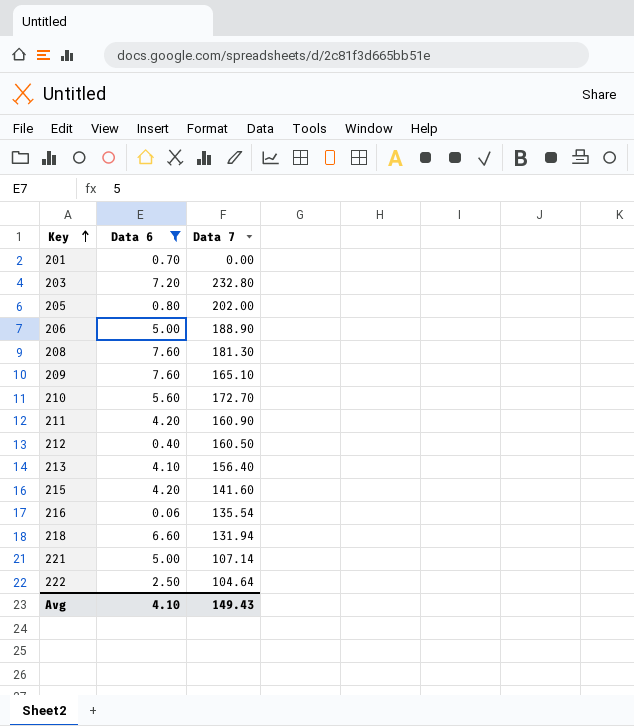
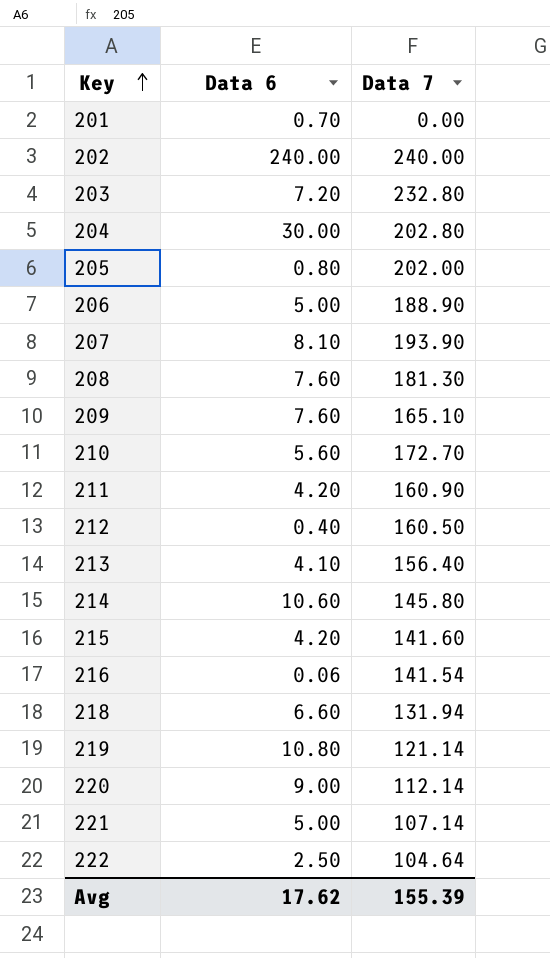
filter: Data 6 <= 7.60 -> none
216 | Data 7: 135.54 -> 141.54
Avg | Data 6: 4.10 -> 17.62
Avg | Data 7: 149.43 -> 155.39

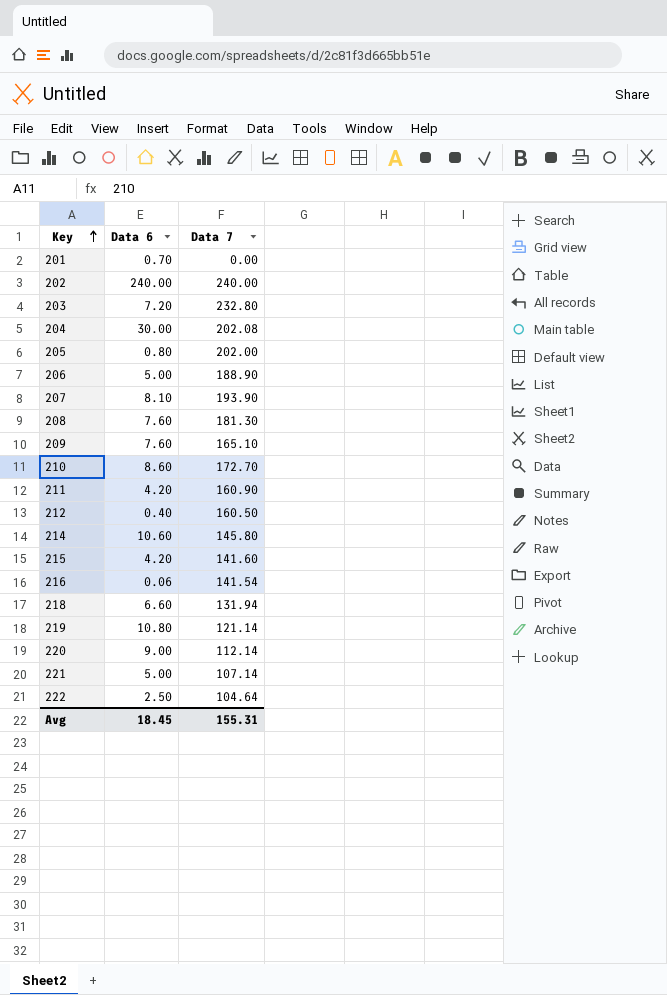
row 213: 4.10 | 156.40 -> none
204 | Data 7: 202.80 -> 202.08
210 | Data 6: 5.60 -> 8.60
Avg | Data 6: 17.62 -> 18.45
Avg | Data 7: 155.39 -> 155.31

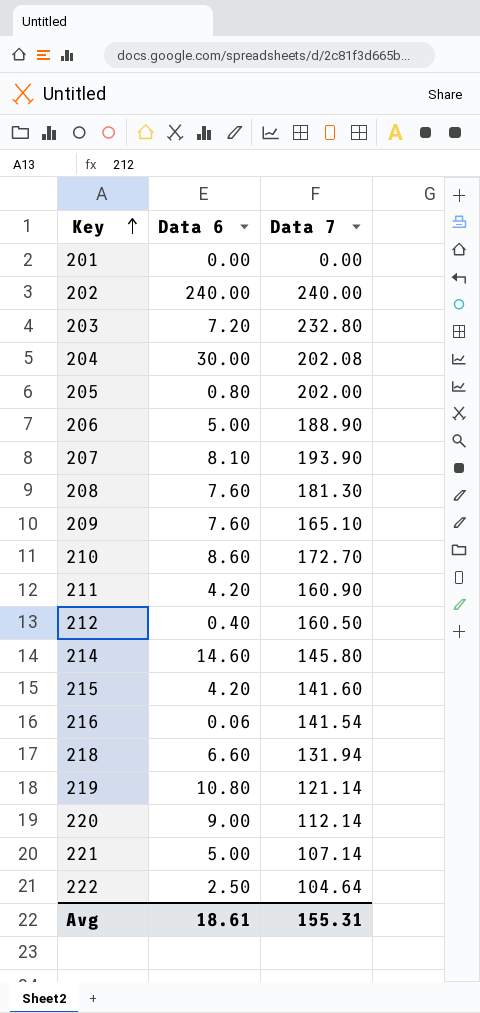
201 | Data 6: 0.70 -> 0.00
214 | Data 6: 10.60 -> 14.60
Avg | Data 6: 18.45 -> 18.61

